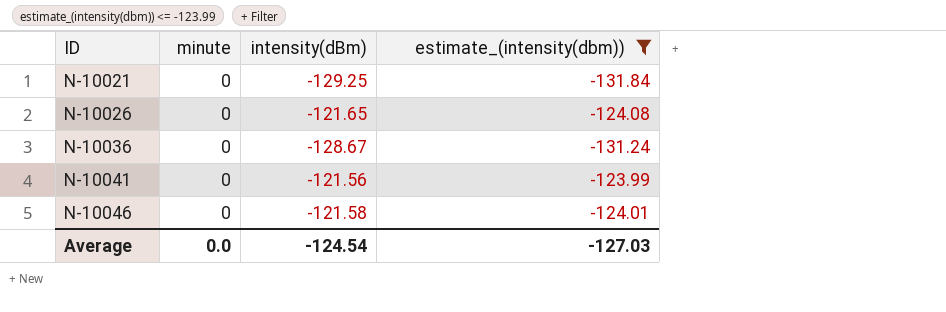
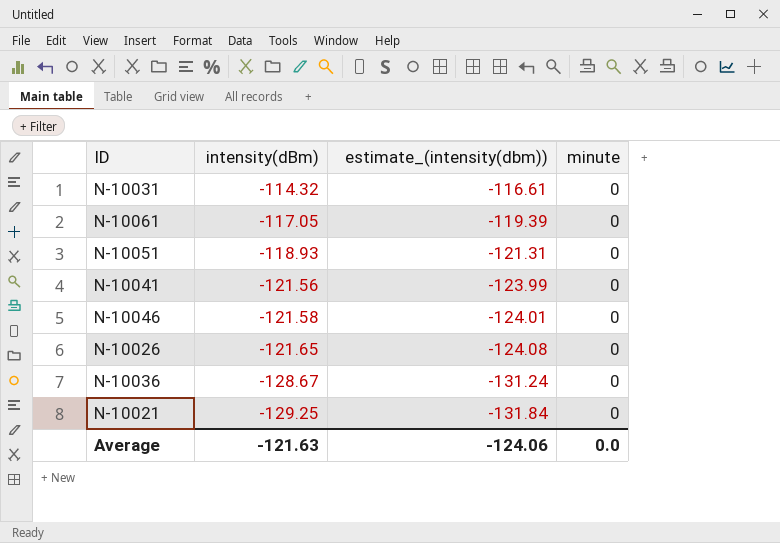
filter: estimate_(intensity(dbm)) <= -123.99 -> none
row order: ID ascending -> intensity(dBm) descending
column minute | position: 2 -> 4
Average | intensity(dBm): -124.54 -> -121.63
Average | estimate_(intensity(dbm)): -127.03 -> -124.06

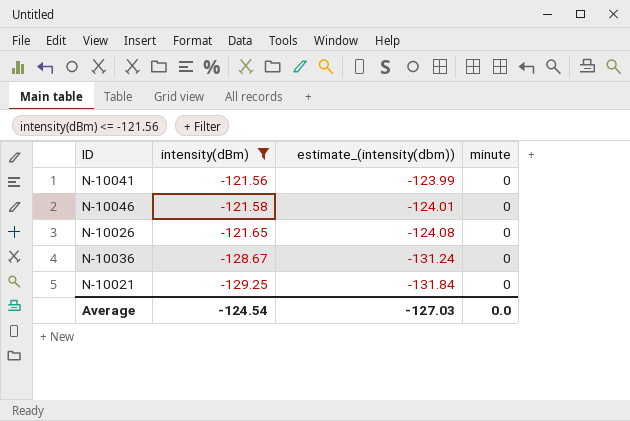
filter: none -> intensity(dBm) <= -121.56
Average | intensity(dBm): -121.63 -> -124.54
Average | estimate_(intensity(dbm)): -124.06 -> -127.03

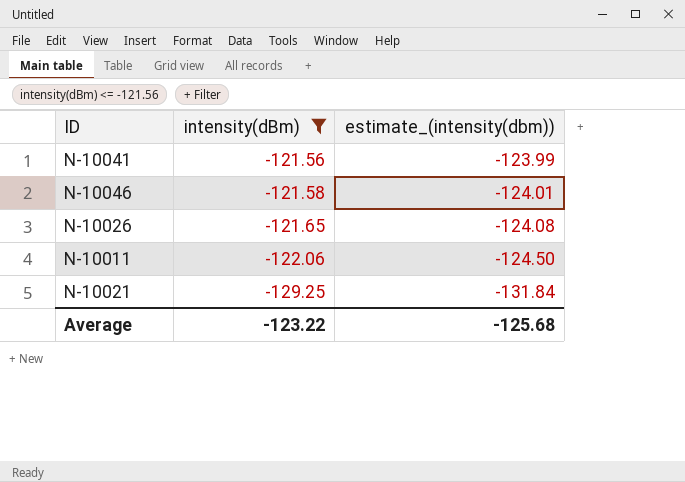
column minute | position: 4 -> none
row N-10036: -128.67 | -131.24 | 0 -> none
row N-10011: none -> -122.06 | -124.50
Average | intensity(dBm): -124.54 -> -123.22
Average | estimate_(intensity(dbm)): -127.03 -> -125.68

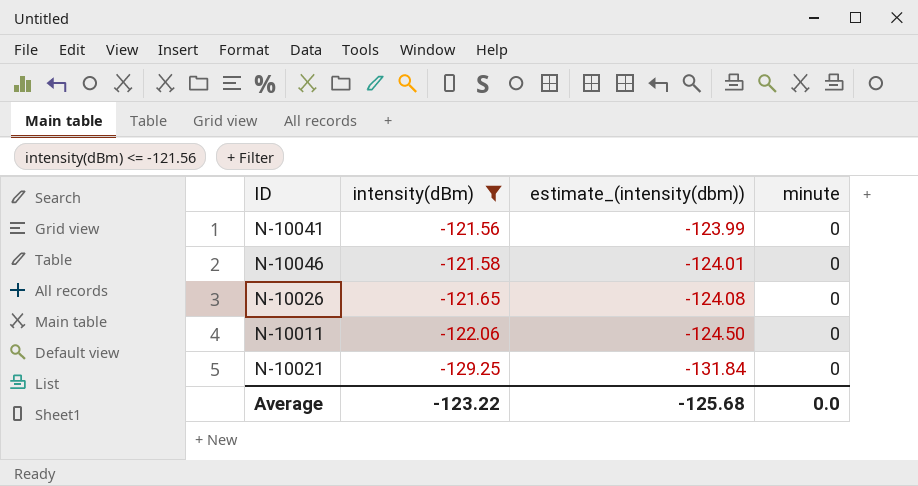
column minute | position: none -> 4

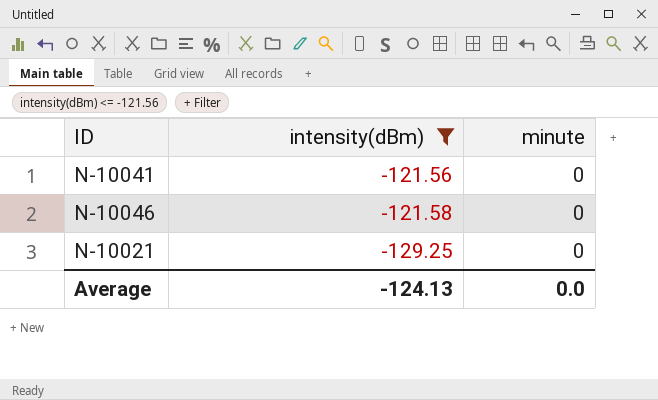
column estimate_(intensity(dbm)) | formula: [intensity(dBm)] * 1.02 -> none
row N-10026: -121.65 | -124.08 | 0 -> none
row N-10011: -122.06 | -124.50 | 0 -> none
Average | intensity(dBm): -123.22 -> -124.13

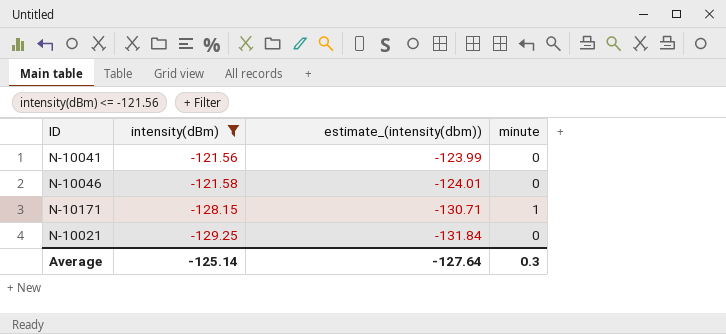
column estimate_(intensity(dbm)) | formula: none -> [intensity(dBm)] * 1.02
row N-10171: none -> -128.15 | -130.71 | 1
Average | intensity(dBm): -124.13 -> -125.14
Average | minute: 0.0 -> 0.3

